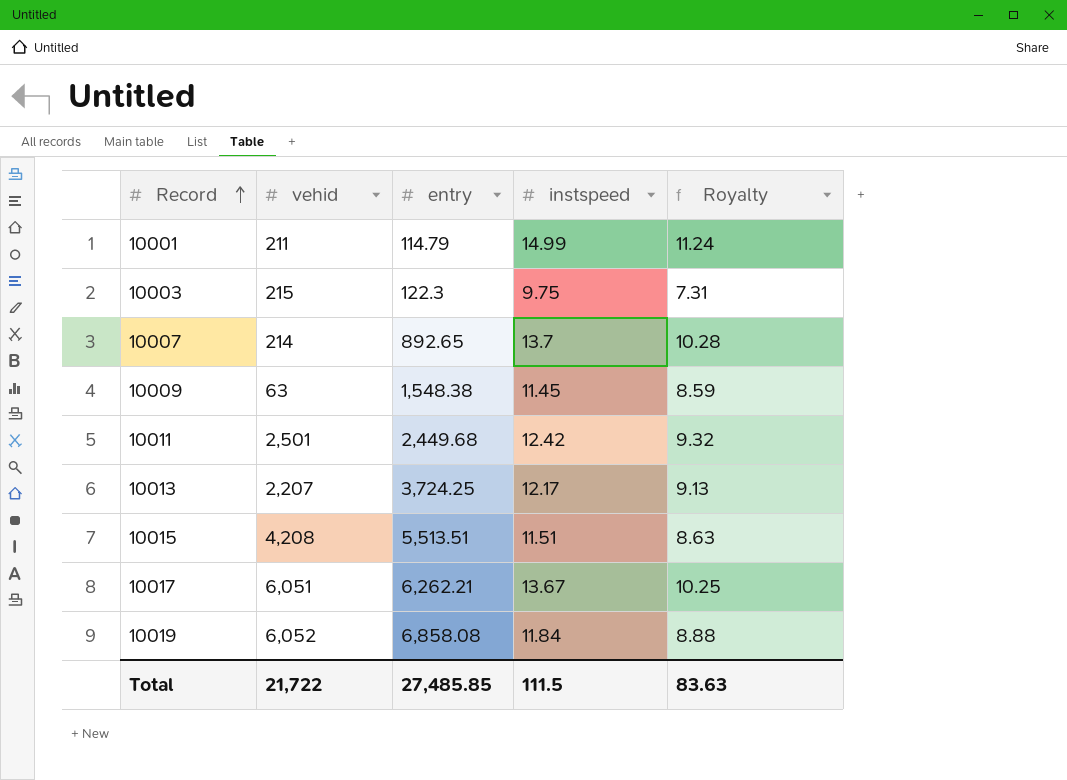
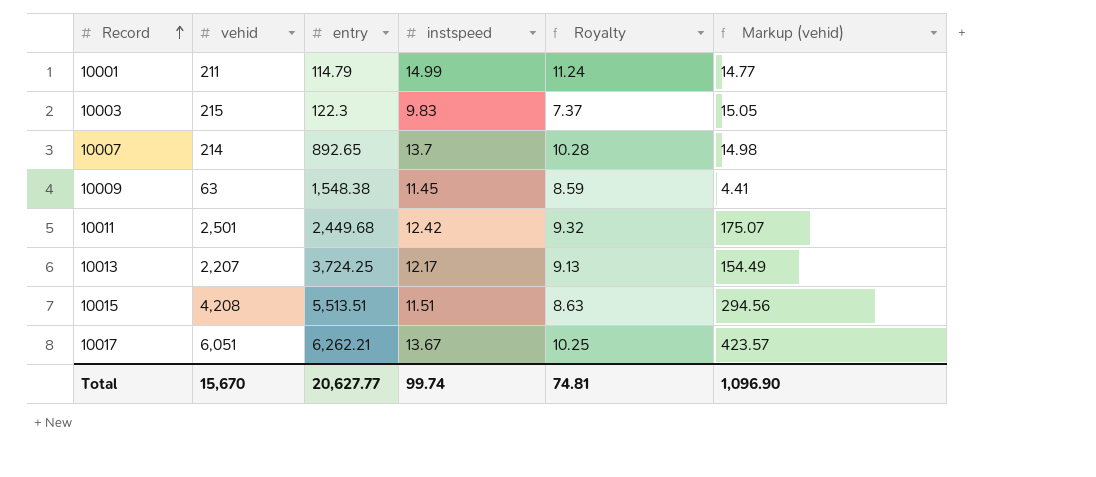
column Markup (vehid) | formula: none -> [vehid] * 0.07
row 10019: 6,052 | 6,858.08 | 11.84 | 8.88 -> none
10003 | instspeed: 9.75 -> 9.83
10003 | Royalty: 7.31 -> 7.37
Total | vehid: 21,722 -> 15,670
Total | entry: 27,485.85 -> 20,627.77
Total | instspeed: 111.5 -> 99.74
Total | Royalty: 83.63 -> 74.81

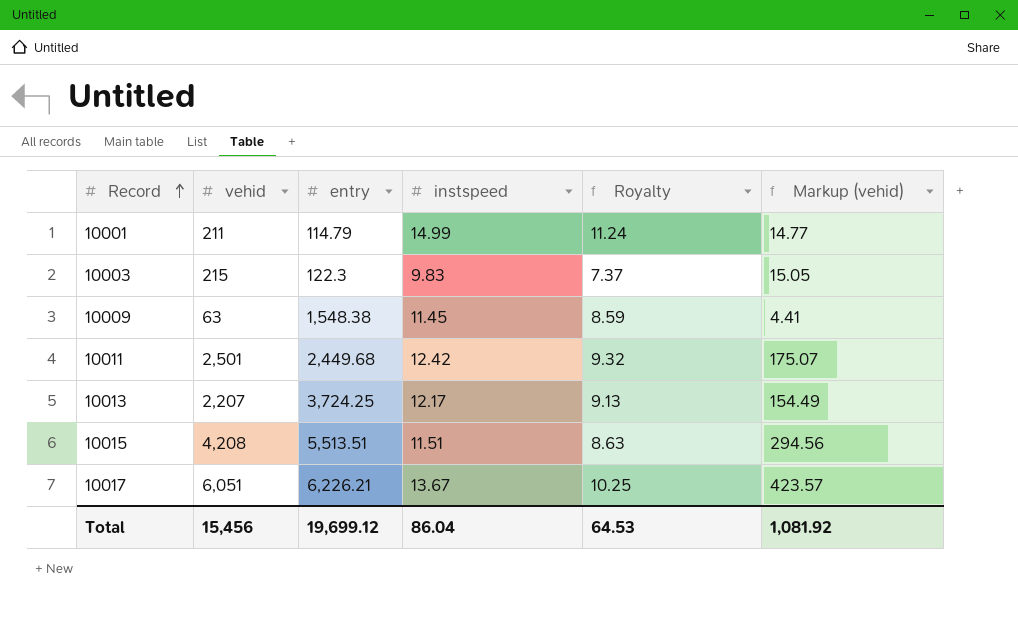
row 10007: 214 | 892.65 | 13.7 | 10.28 | 14.98 -> none
10017 | entry: 6,262.21 -> 6,226.21
Total | vehid: 15,670 -> 15,456
Total | entry: 20,627.77 -> 19,699.12
Total | instspeed: 99.74 -> 86.04
Total | Royalty: 74.81 -> 64.53
Total | Markup (vehid): 1,096.90 -> 1,081.92

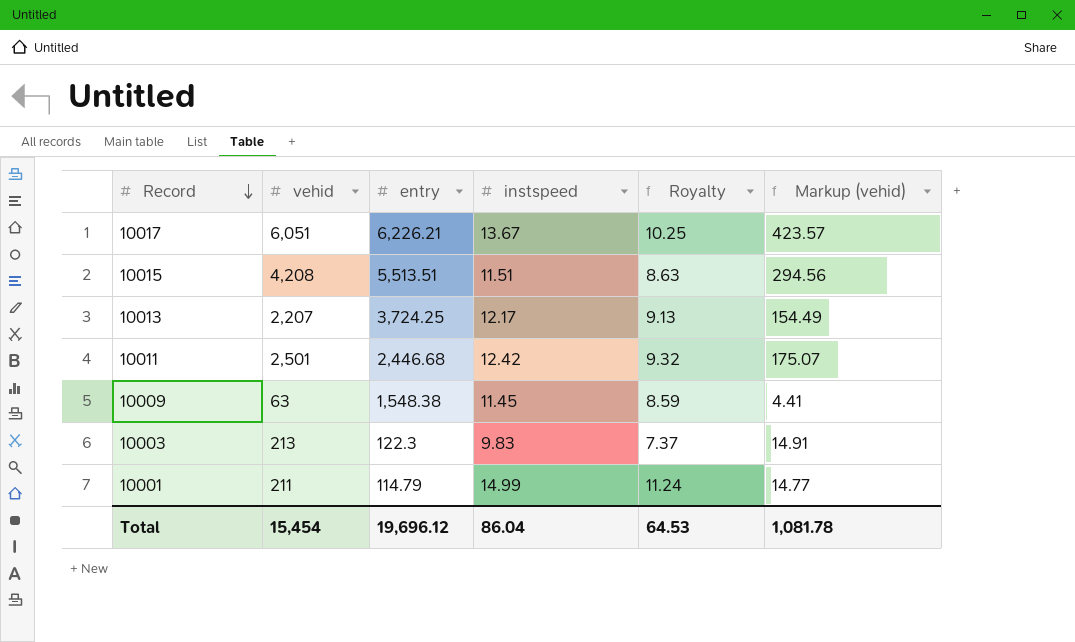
row order: Record ascending -> Record descending
10011 | entry: 2,449.68 -> 2,446.68
10003 | vehid: 215 -> 213
10003 | Markup (vehid): 15.05 -> 14.91
Total | vehid: 15,456 -> 15,454
Total | entry: 19,699.12 -> 19,696.12
Total | Markup (vehid): 1,081.92 -> 1,081.78

